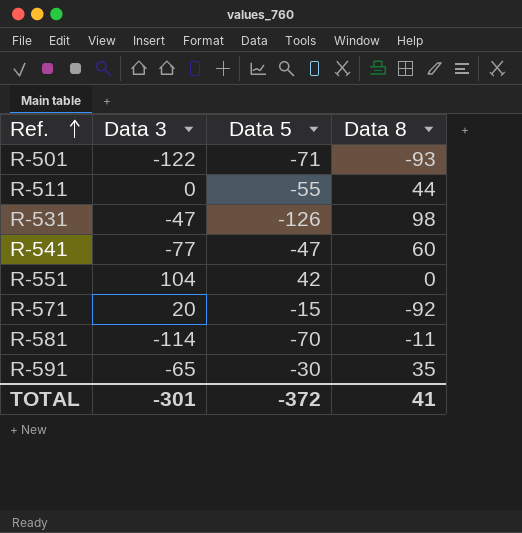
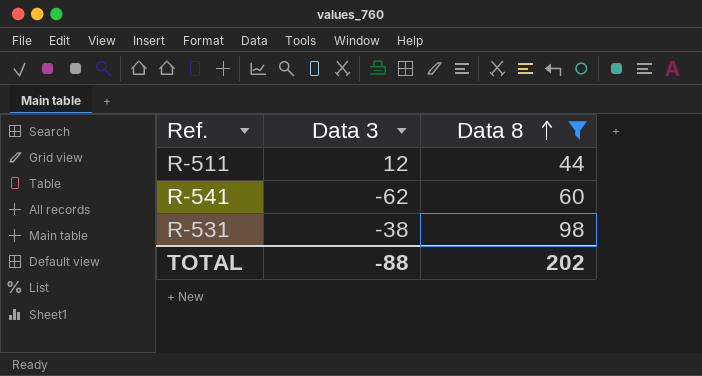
filter: none -> Data 8 >= 44
row order: Ref. ascending -> Data 8 ascending
column Data 5 | position: 3 -> none
R-511 | Data 3: 0 -> 12
R-541 | Data 3: -77 -> -62
R-531 | Data 3: -47 -> -38
TOTAL | Data 3: -301 -> -88
TOTAL | Data 8: 41 -> 202

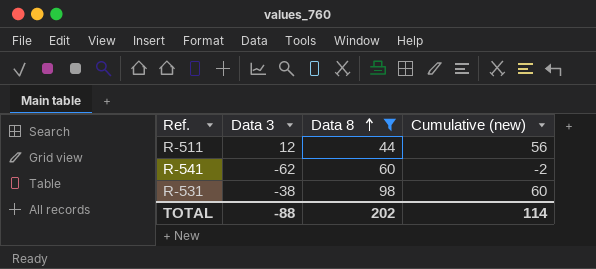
column Cumulative (new) | formula: none -> [Data 3] + [Data 8]

